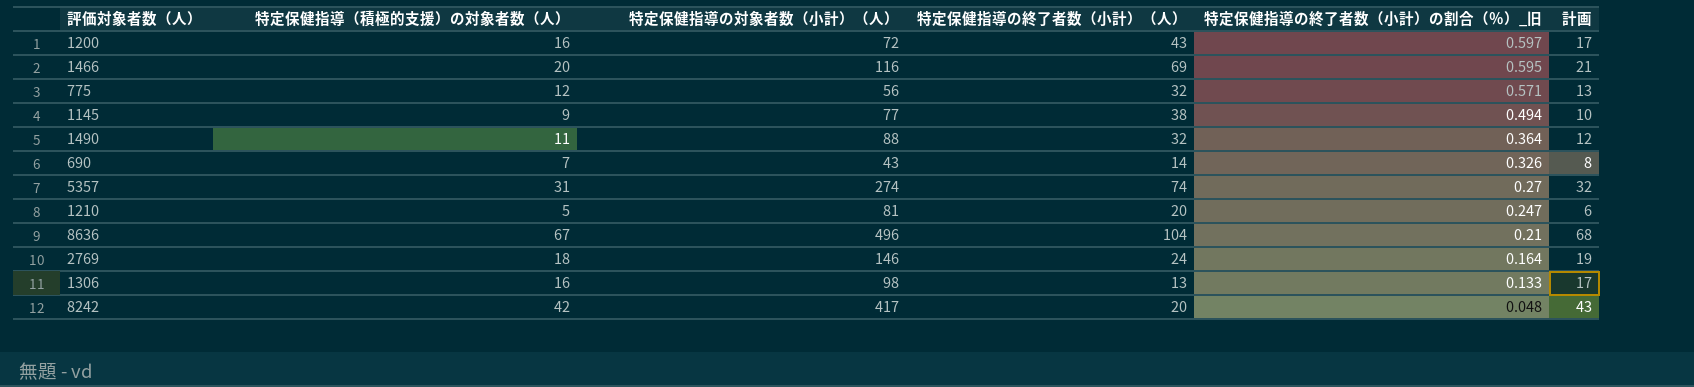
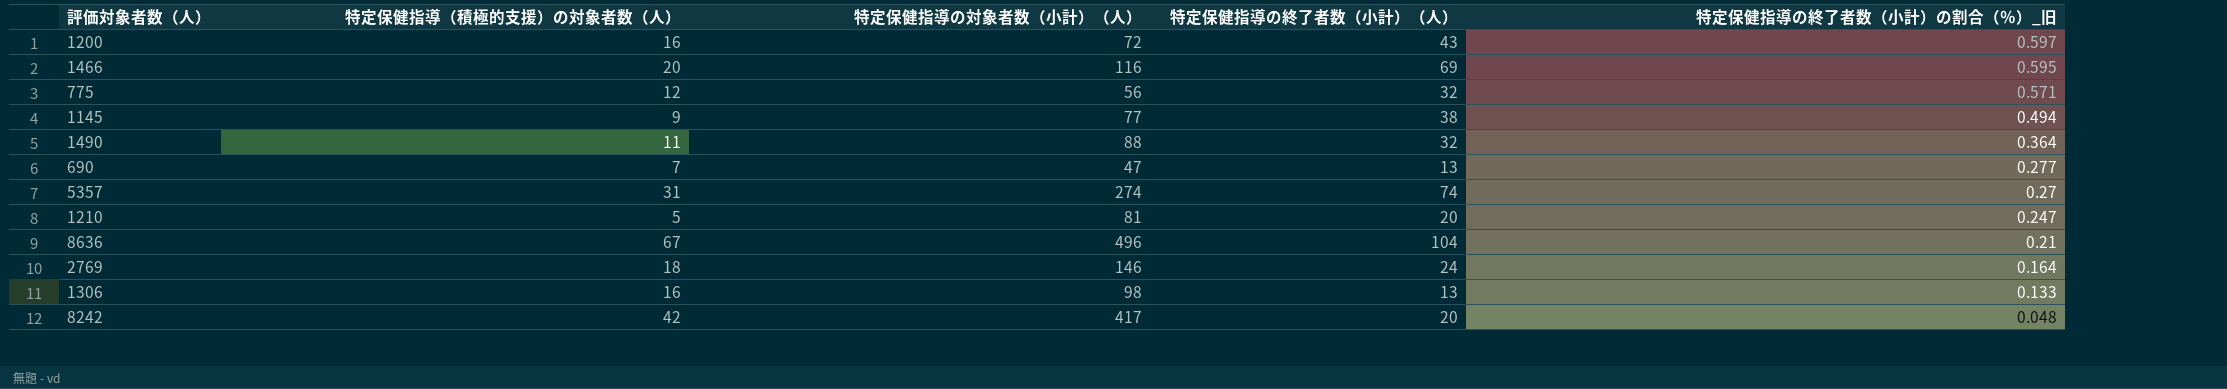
column 計画 | formula: [特定保健指導（積極的支援）の対象者数（人）] + 1 -> none
690 | 特定保健指導の対象者数（小計）（人）: 43 -> 47
690 | 特定保健指導の終了者数（小計）（人）: 14 -> 13
690 | 特定保健指導の終了者数（小計）の割合（％）_旧: 0.326 -> 0.277

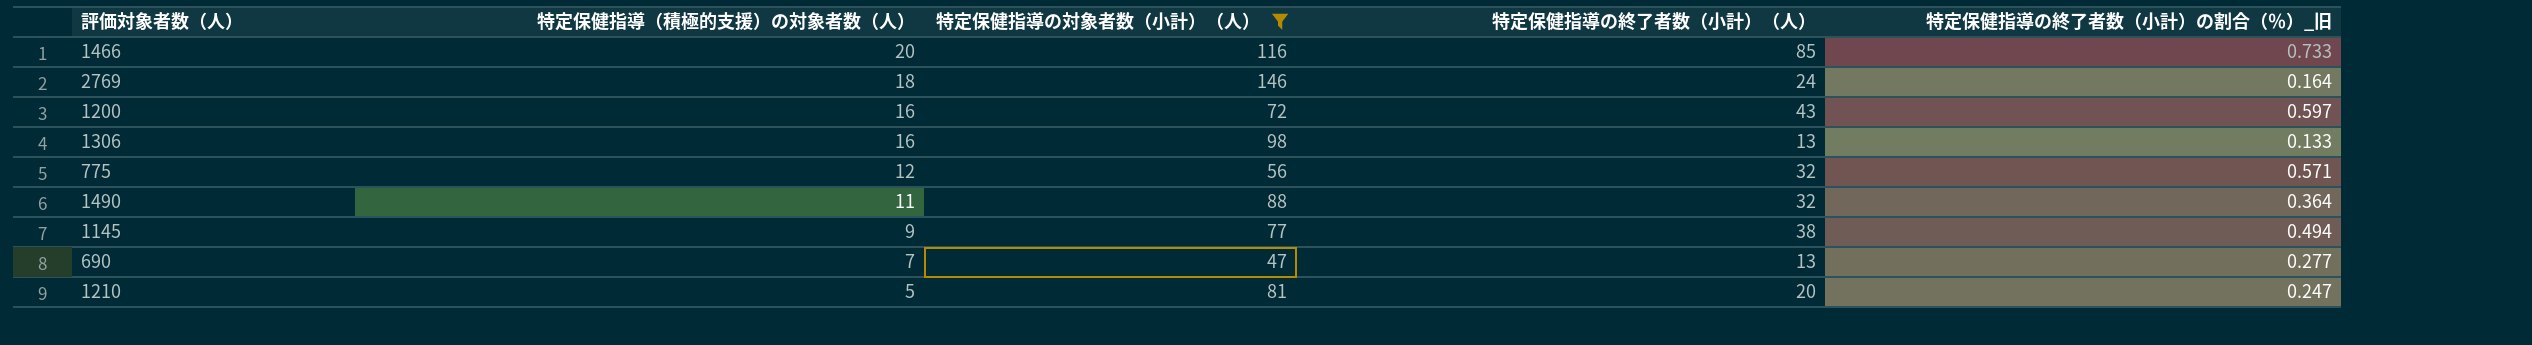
filter: none -> 特定保健指導の対象者数（小計）（人） <= 146
row order: 特定保健指導の終了者数（小計）の割合（％）_旧 descending -> 特定保健指導（積極的支援）の対象者数（人） descending
1466 | 特定保健指導の終了者数（小計）（人）: 69 -> 85
1466 | 特定保健指導の終了者数（小計）の割合（％）_旧: 0.595 -> 0.733

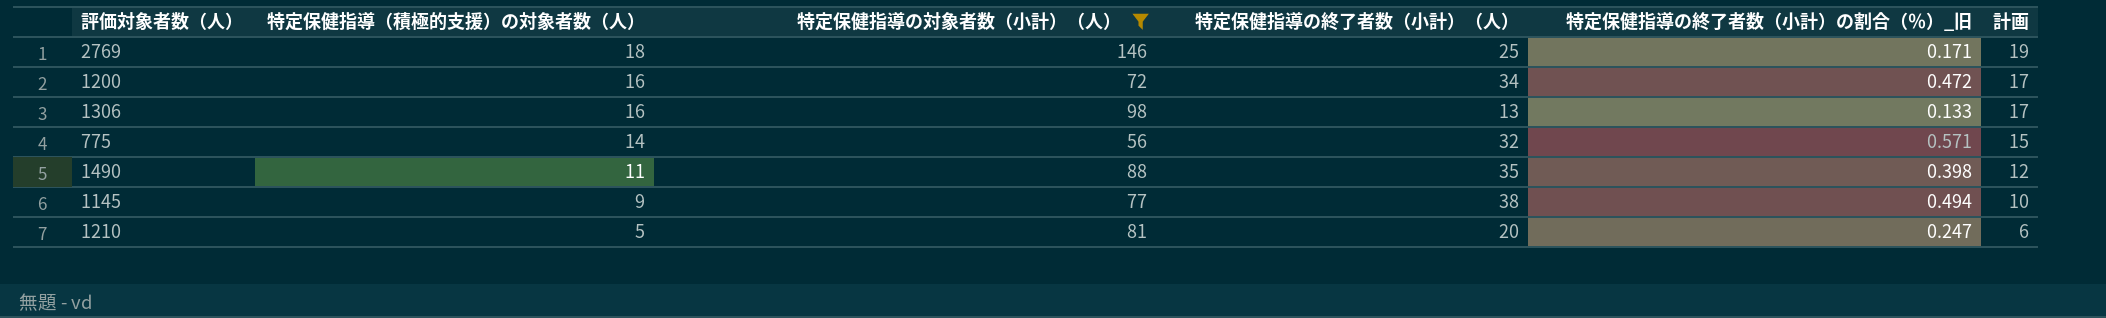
column 計画 | formula: none -> [特定保健指導（積極的支援）の対象者数（人）] + 1
row 1466: 20 | 116 | 85 | 0.733 -> none
row 690: 7 | 47 | 13 | 0.277 -> none
2769 | 特定保健指導の終了者数（小計）（人）: 24 -> 25
2769 | 特定保健指導の終了者数（小計）の割合（％）_旧: 0.164 -> 0.171
1200 | 特定保健指導の終了者数（小計）（人）: 43 -> 34
1200 | 特定保健指導の終了者数（小計）の割合（％）_旧: 0.597 -> 0.472
775 | 特定保健指導（積極的支援）の対象者数（人）: 12 -> 14
1490 | 特定保健指導の終了者数（小計）（人）: 32 -> 35
1490 | 特定保健指導の終了者数（小計）の割合（％）_旧: 0.364 -> 0.398

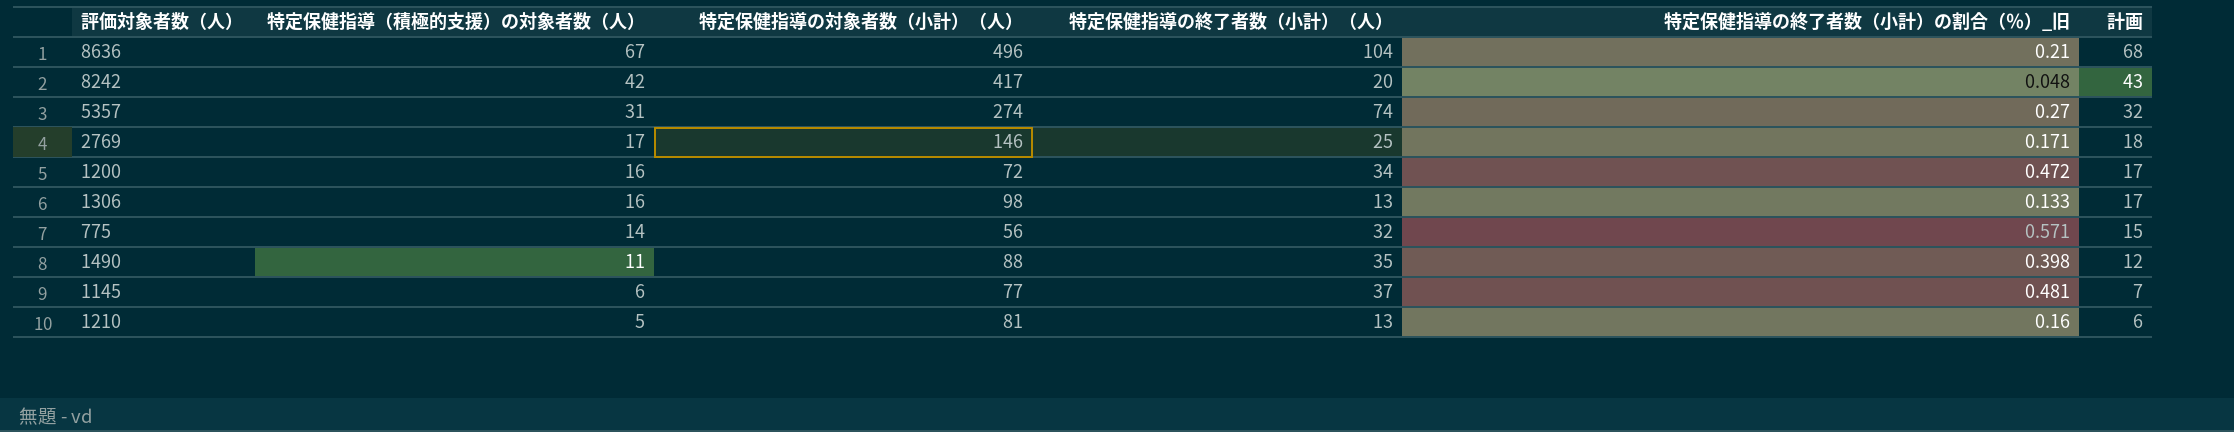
filter: 特定保健指導の対象者数（小計）（人） <= 146 -> none
2769 | 特定保健指導（積極的支援）の対象者数（人）: 18 -> 17
2769 | 計画: 19 -> 18
1145 | 特定保健指導（積極的支援）の対象者数（人）: 9 -> 6
1145 | 特定保健指導の終了者数（小計）（人）: 38 -> 37
1145 | 特定保健指導の終了者数（小計）の割合（％）_旧: 0.494 -> 0.481
1145 | 計画: 10 -> 7
1210 | 特定保健指導の終了者数（小計）（人）: 20 -> 13
1210 | 特定保健指導の終了者数（小計）の割合（％）_旧: 0.247 -> 0.16

